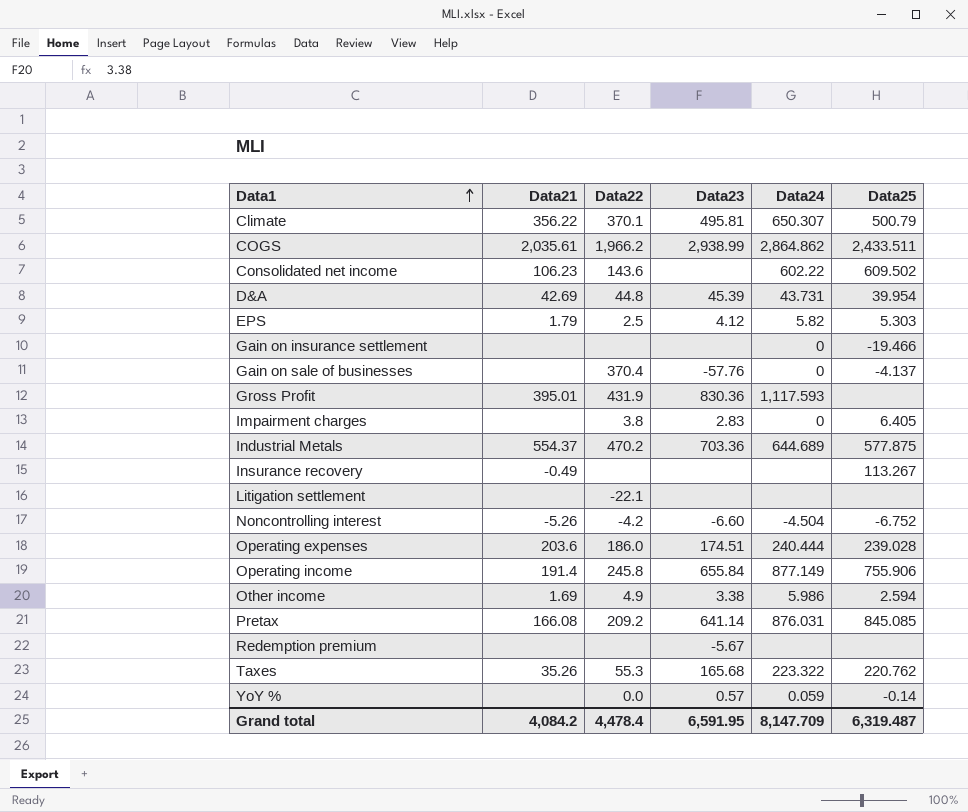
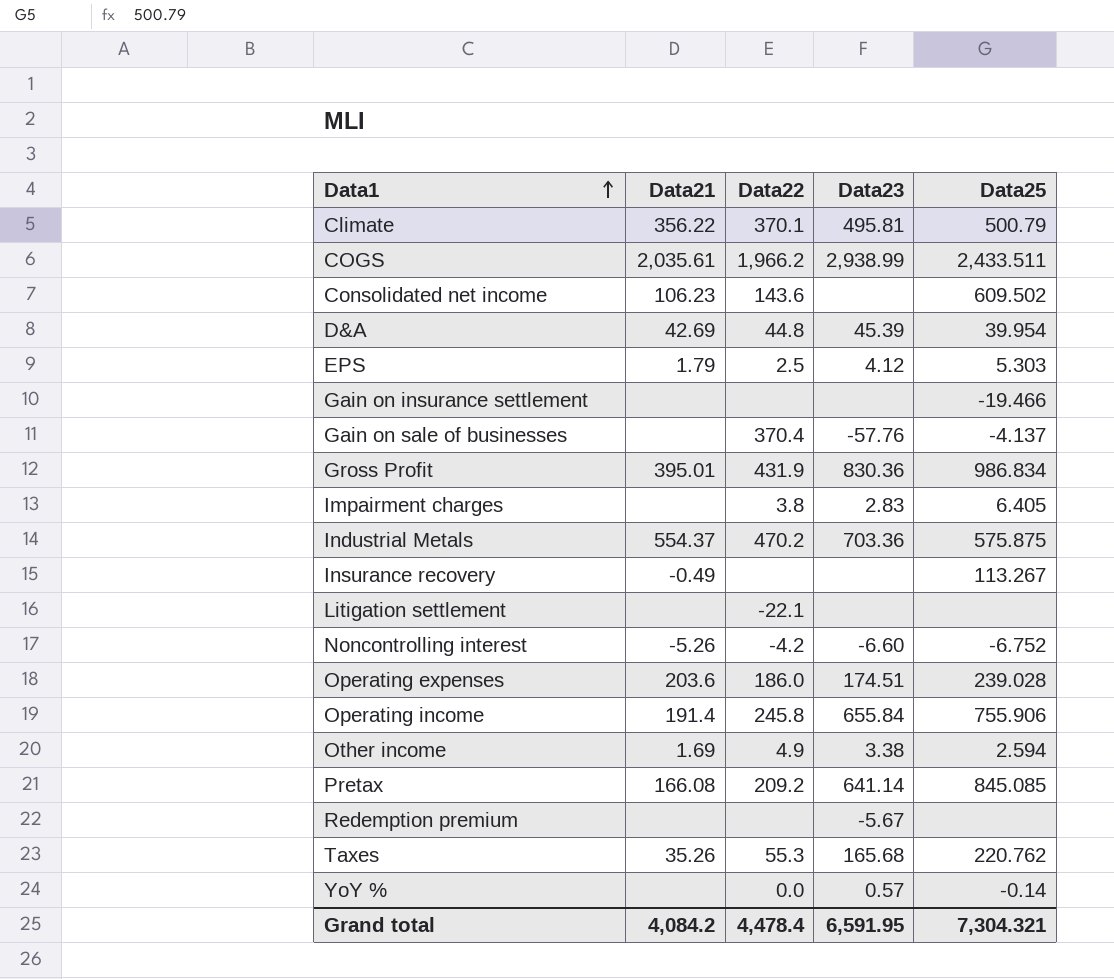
column Data24 | position: 5 -> none
Gross Profit | Data25: none -> 986.834
Industrial Metals | Data25: 577.875 -> 575.875
Grand total | Data25: 6,319.487 -> 7,304.321

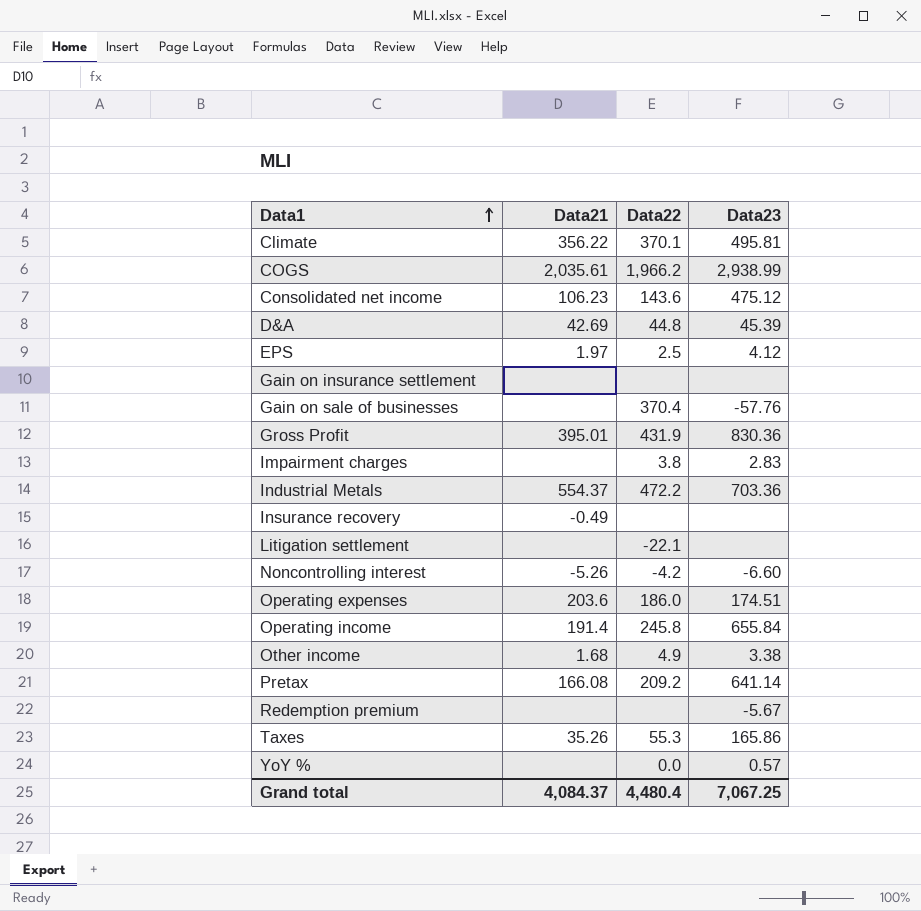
column Data25 | position: 5 -> none
Consolidated net income | Data23: none -> 475.12
EPS | Data21: 1.79 -> 1.97
Industrial Metals | Data22: 470.2 -> 472.2
Other income | Data21: 1.69 -> 1.68
Taxes | Data23: 165.68 -> 165.86
Grand total | Data21: 4,084.2 -> 4,084.37
Grand total | Data22: 4,478.4 -> 4,480.4
Grand total | Data23: 6,591.95 -> 7,067.25

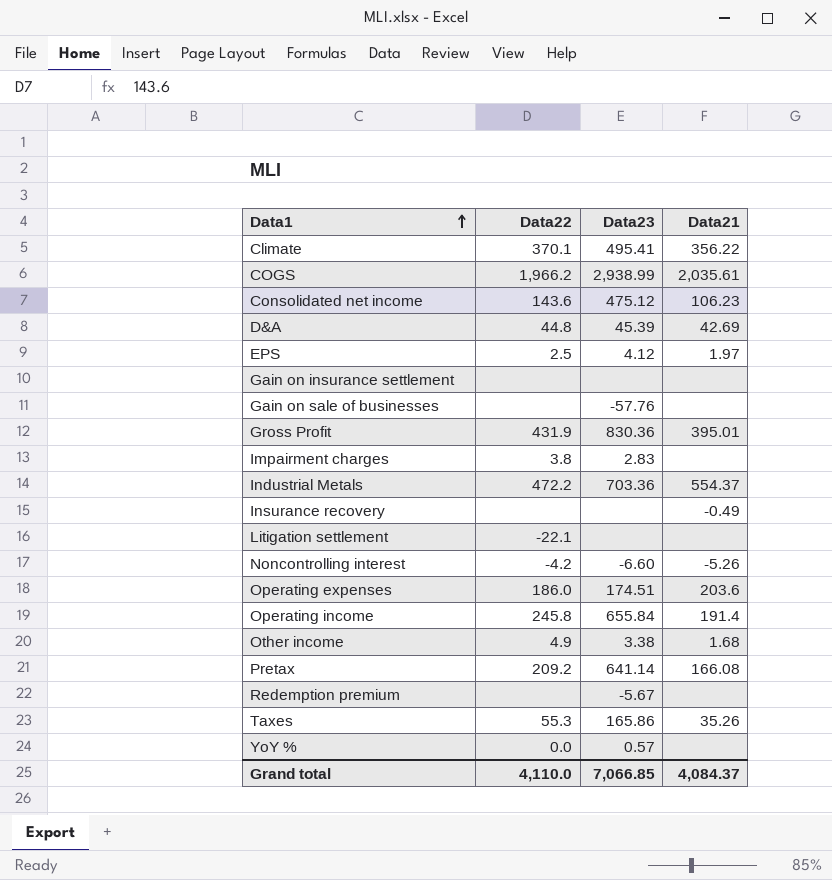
column Data21 | position: 2 -> 4
Climate | Data23: 495.81 -> 495.41
Gain on sale of businesses | Data22: 370.4 -> none
Grand total | Data22: 4,480.4 -> 4,110.0
Grand total | Data23: 7,067.25 -> 7,066.85

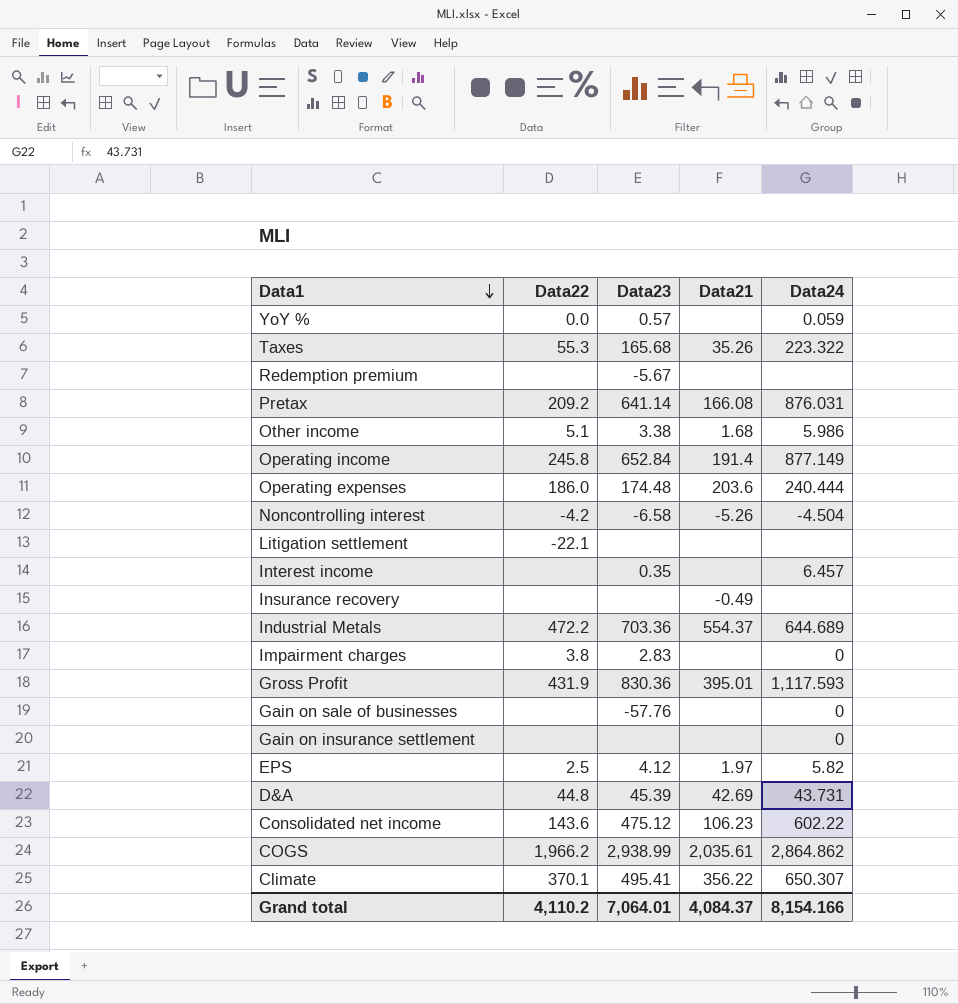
row order: Data1 ascending -> Data1 descending
column Data24 | position: none -> 5
Taxes | Data23: 165.86 -> 165.68
Other income | Data22: 4.9 -> 5.1
Operating income | Data23: 655.84 -> 652.84
Operating expenses | Data23: 174.51 -> 174.48
Noncontrolling interest | Data23: -6.60 -> -6.58
row Interest income: none -> none | 0.35 | none | 6.457
Grand total | Data22: 4,110.0 -> 4,110.2
Grand total | Data23: 7,066.85 -> 7,064.01

